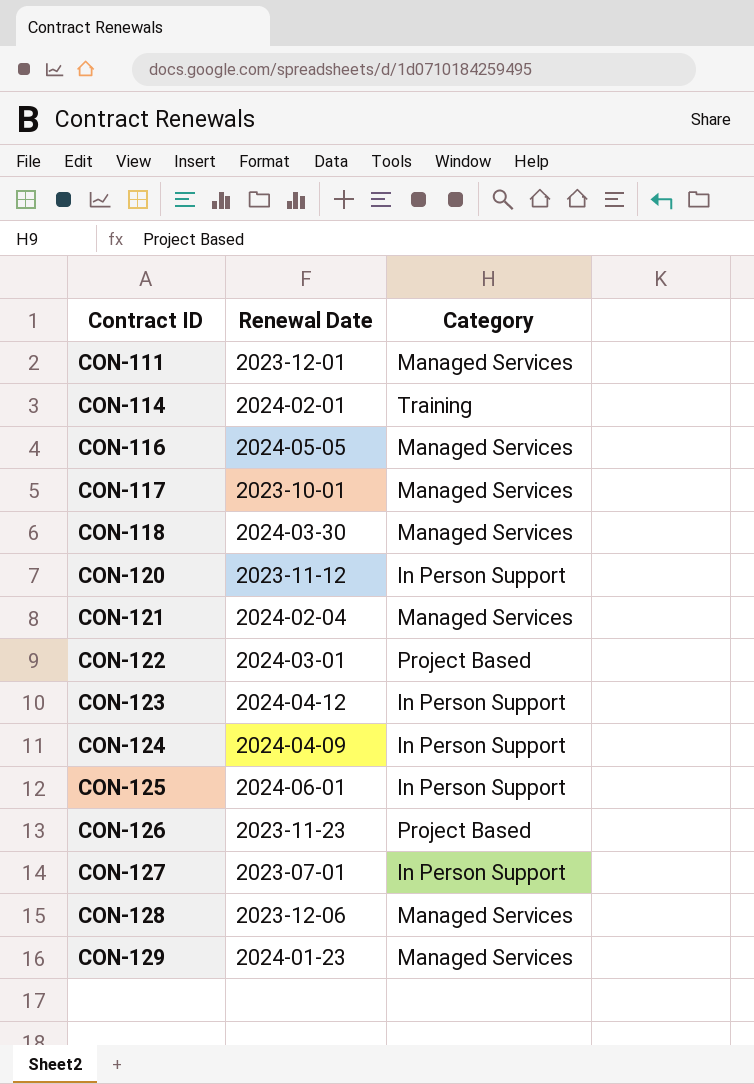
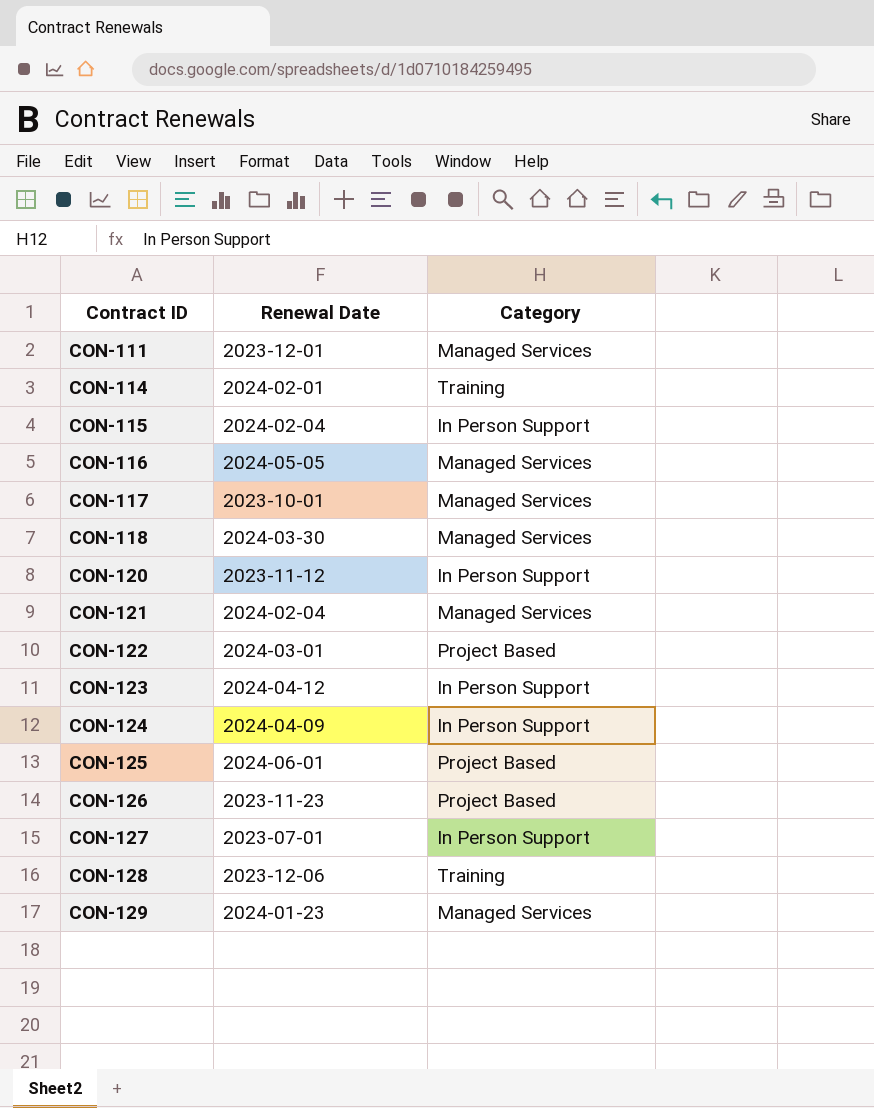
row CON-115: none -> 2024-02-04 | In Person Support
CON-125 | Category: In Person Support -> Project Based
CON-128 | Category: Managed Services -> Training

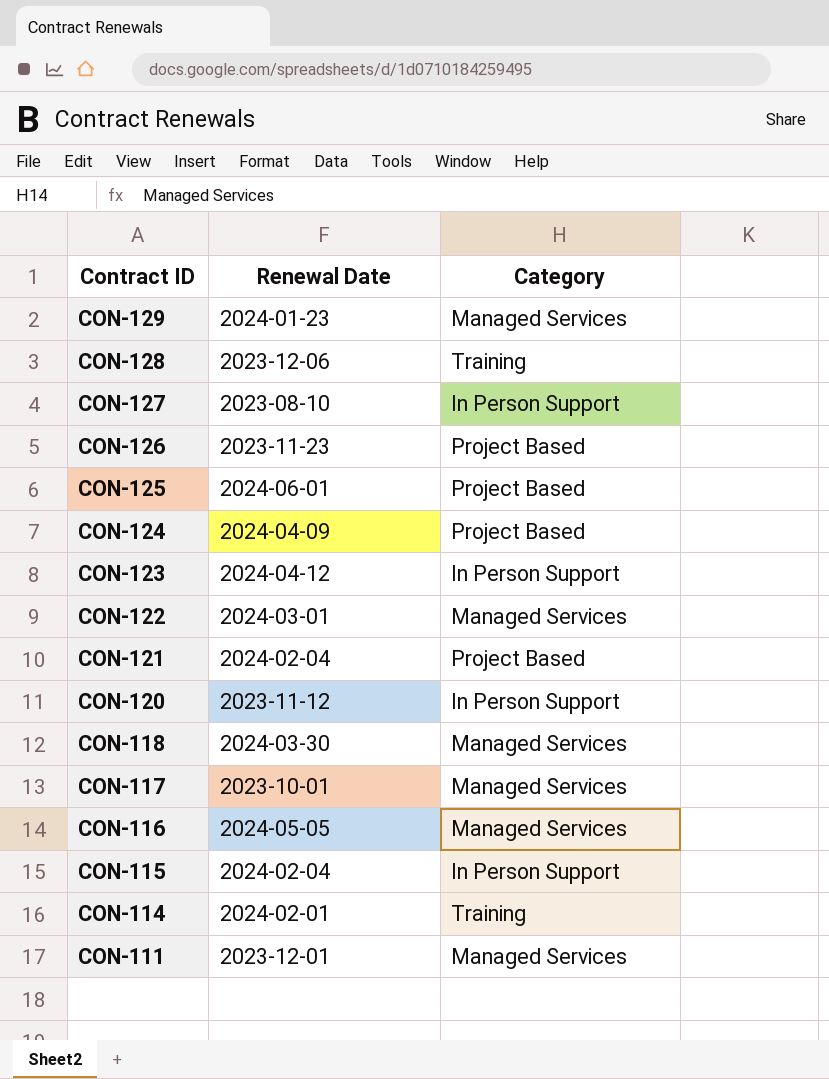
row order: Contract ID ascending -> Contract ID descending
CON-127 | Renewal Date: 2023-07-01 -> 2023-08-10
CON-124 | Category: In Person Support -> Project Based
CON-122 | Category: Project Based -> Managed Services
CON-121 | Category: Managed Services -> Project Based

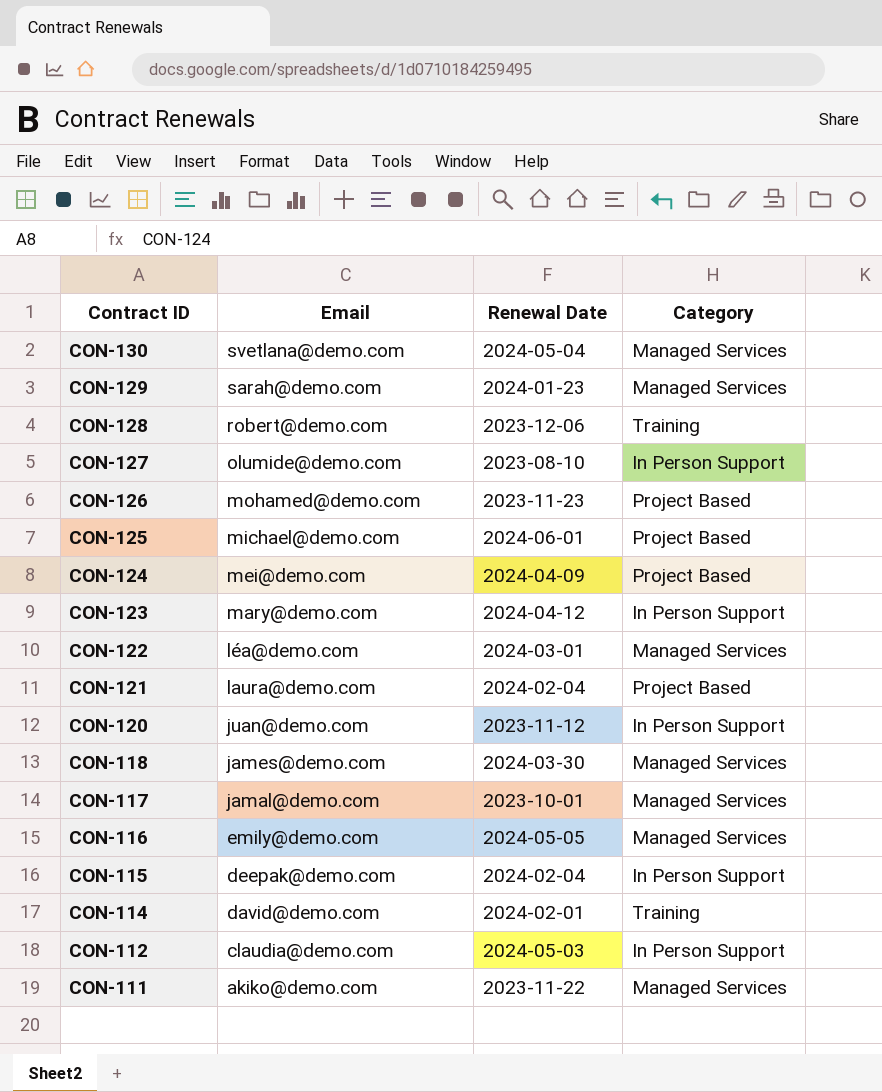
column Email | position: none -> 2
row CON-130: none -> svetlana@demo.com | 2024-05-04 | Managed Services
row CON-112: none -> claudia@demo.com | 2024-05-03 | In Person Support
CON-111 | Renewal Date: 2023-12-01 -> 2023-11-22

